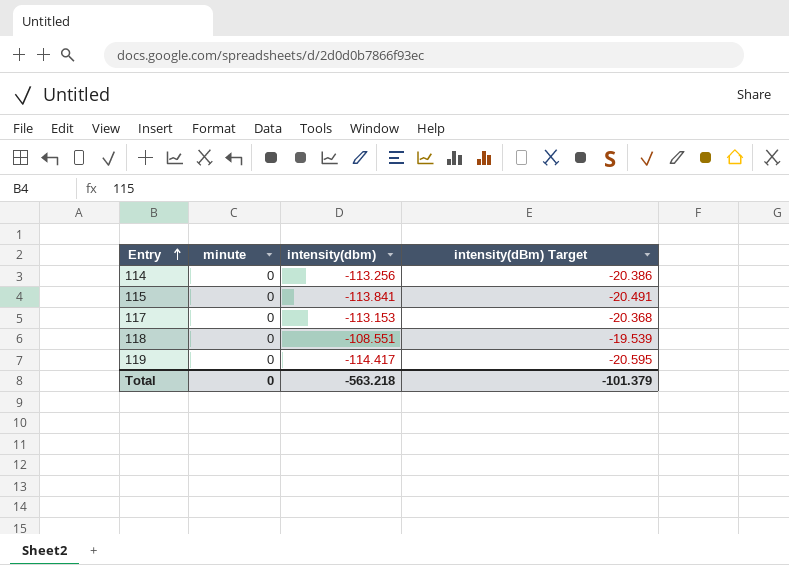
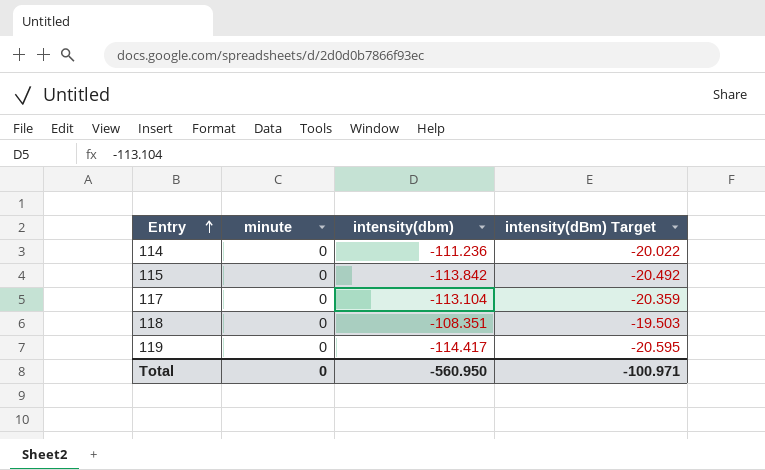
114 | intensity(dbm): -113.256 -> -111.236
114 | intensity(dBm) Target: -20.386 -> -20.022
115 | intensity(dbm): -113.841 -> -113.842
115 | intensity(dBm) Target: -20.491 -> -20.492
117 | intensity(dbm): -113.153 -> -113.104
117 | intensity(dBm) Target: -20.368 -> -20.359
118 | intensity(dbm): -108.551 -> -108.351
118 | intensity(dBm) Target: -19.539 -> -19.503
Total | intensity(dbm): -563.218 -> -560.950
Total | intensity(dBm) Target: -101.379 -> -100.971

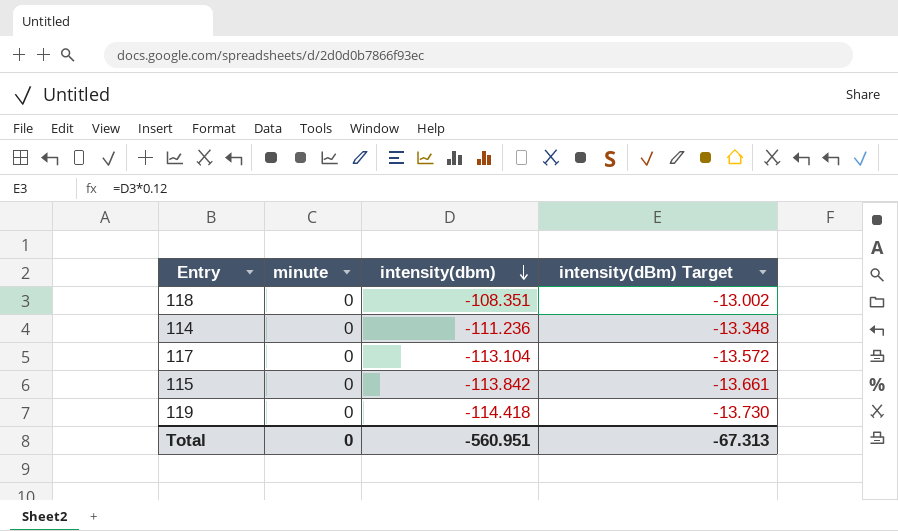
row order: Entry ascending -> intensity(dbm) descending
column intensity(dBm) Target | formula: [intensity(dbm)] * 0.18 -> [intensity(dbm)] * 0.12
119 | intensity(dbm): -114.417 -> -114.418
Total | intensity(dbm): -560.950 -> -560.951
Total | intensity(dBm) Target: -100.971 -> -67.313

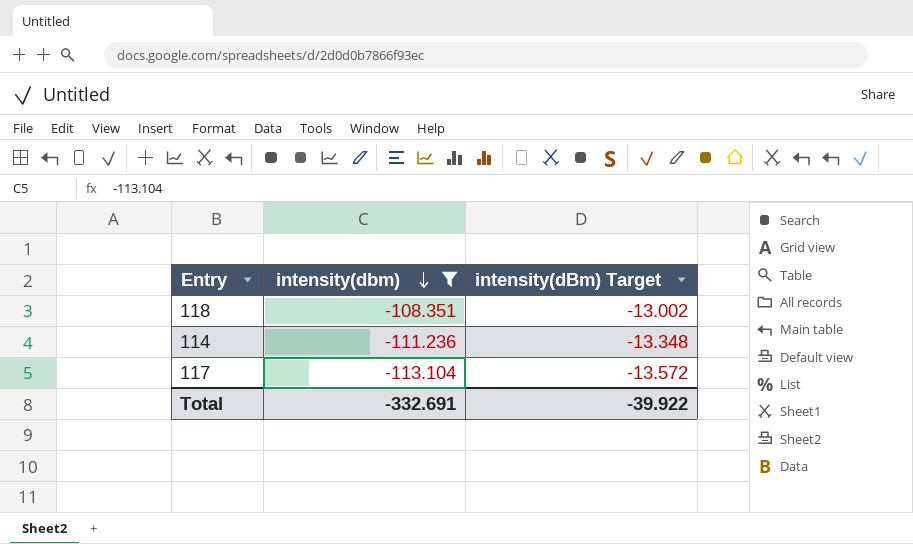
filter: none -> intensity(dbm) >= -113.104
column minute | position: 2 -> none
Total | intensity(dbm): -560.951 -> -332.691
Total | intensity(dBm) Target: -67.313 -> -39.922

